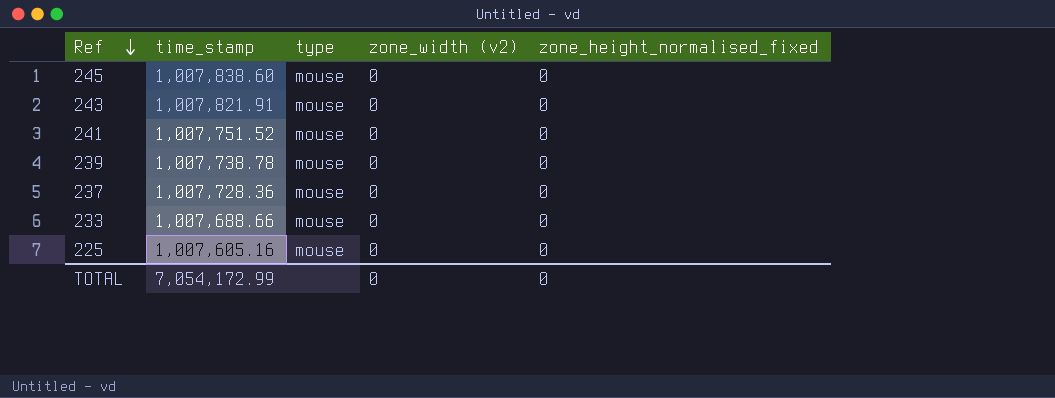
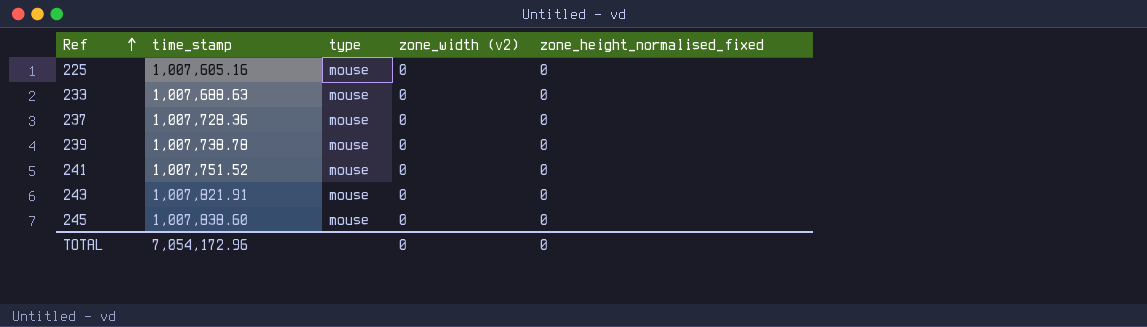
row order: Ref descending -> Ref ascending
233 | time_stamp: 1,007,688.66 -> 1,007,688.63
TOTAL | time_stamp: 7,054,172.99 -> 7,054,172.96

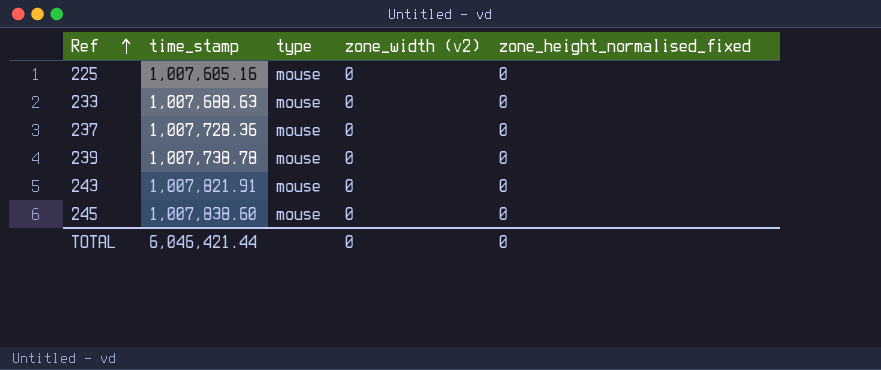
row 241: 1,007,751.52 | mouse | 0 | 0 -> none
TOTAL | time_stamp: 7,054,172.96 -> 6,046,421.44

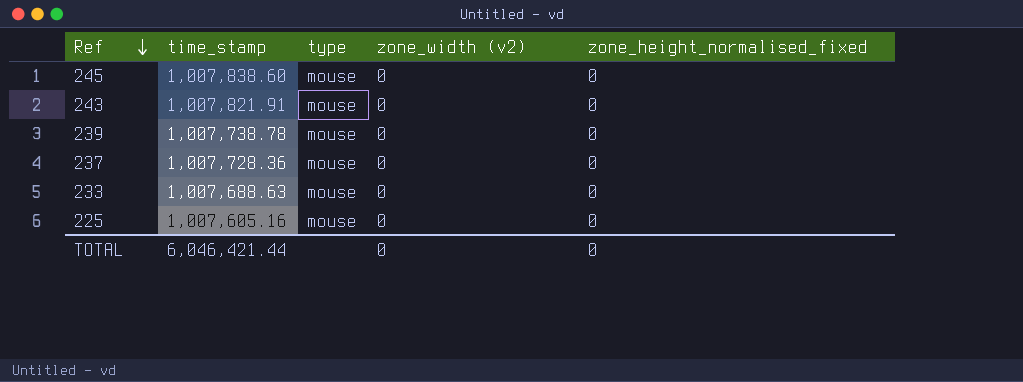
row order: Ref ascending -> Ref descending

